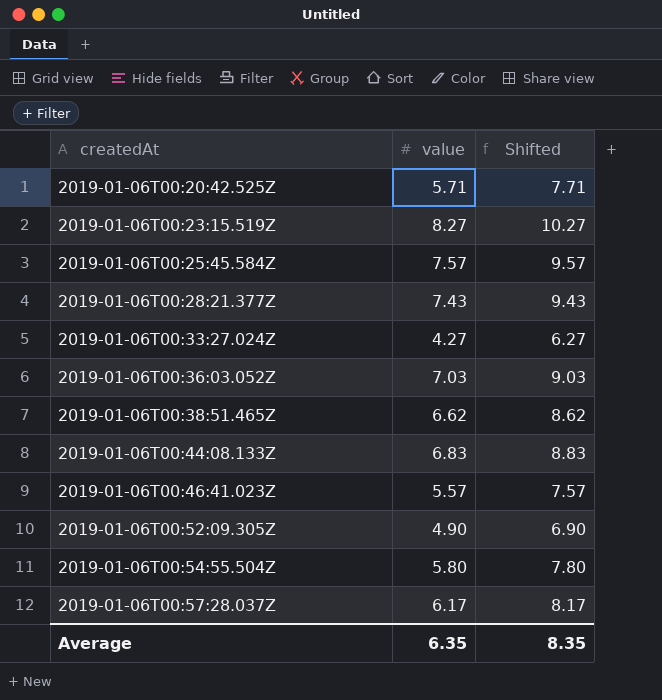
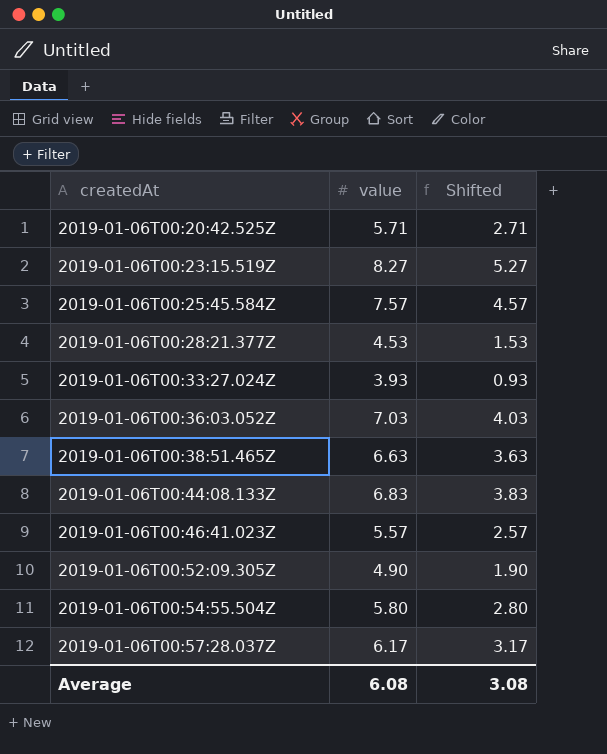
column Shifted | formula: [value] + 2 -> [value] - 3
2019-01-06T00:28:21.377Z | value: 7.43 -> 4.53
2019-01-06T00:33:27.024Z | value: 4.27 -> 3.93
2019-01-06T00:38:51.465Z | value: 6.62 -> 6.63
Average | value: 6.35 -> 6.08
Average | Shifted: 8.35 -> 3.08

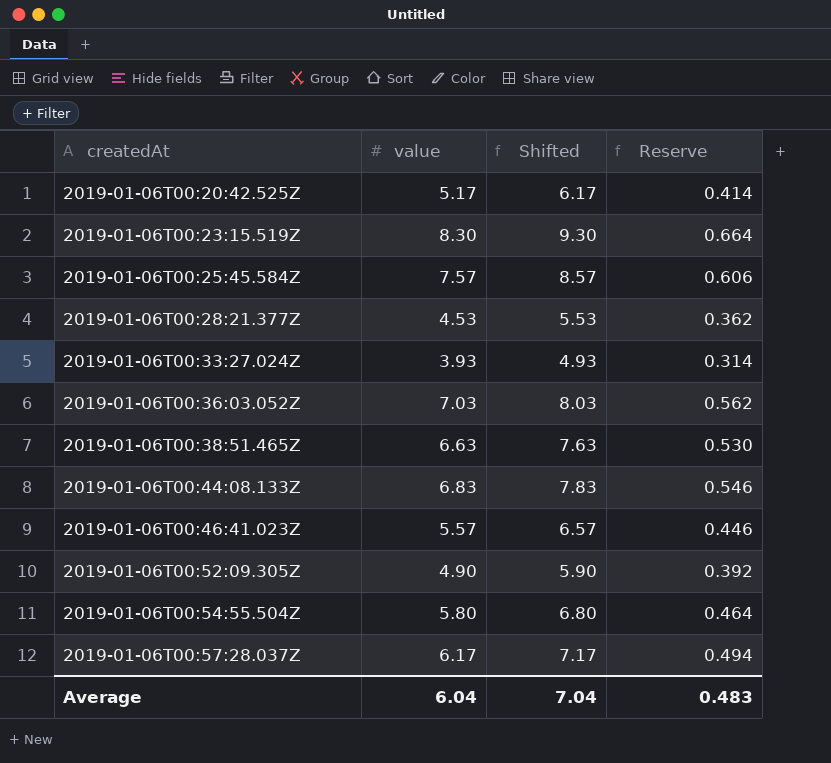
column Shifted | formula: [value] - 3 -> [value] + 1
column Reserve | formula: none -> [value] * 0.08
2019-01-06T00:20:42.525Z | value: 5.71 -> 5.17
2019-01-06T00:23:15.519Z | value: 8.27 -> 8.30
Average | value: 6.08 -> 6.04
Average | Shifted: 3.08 -> 7.04

